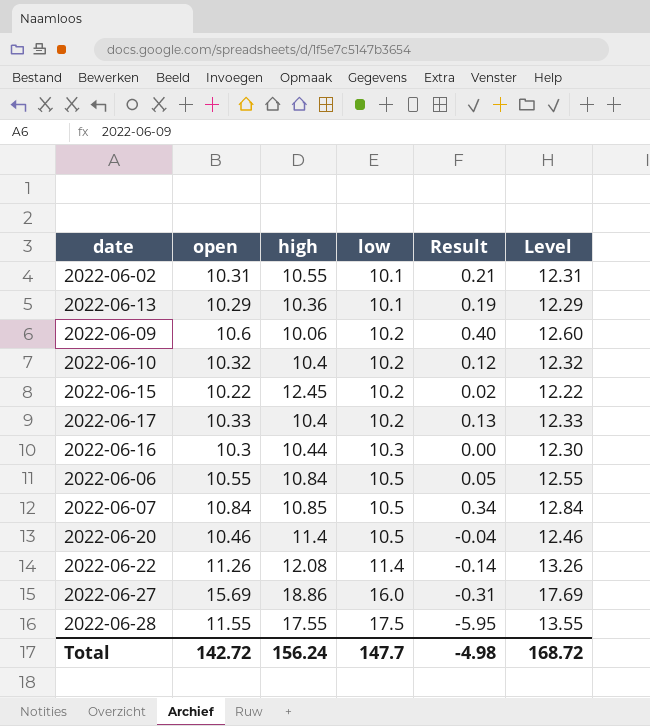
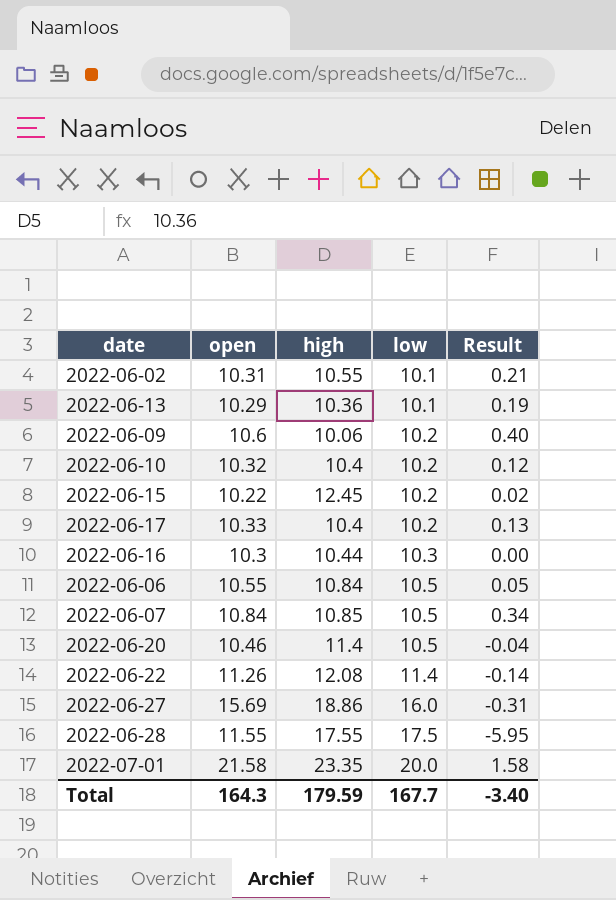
column Level | formula: [open] + 2 -> none
row 2022-07-01: none -> 21.58 | 23.35 | 20.0 | 1.58
Total | open: 142.72 -> 164.3
Total | high: 156.24 -> 179.59
Total | low: 147.7 -> 167.7
Total | Result: -4.98 -> -3.40

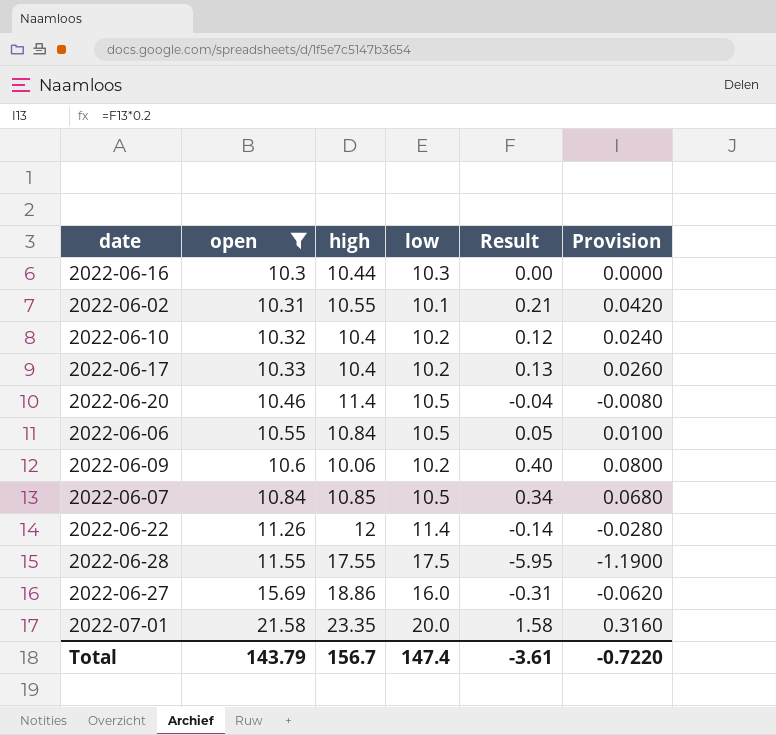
filter: none -> open >= 10.3
row order: low ascending -> open ascending
column Provision | formula: none -> [Result] * 0.2
2022-06-22 | high: 12.08 -> 12
Total | open: 164.3 -> 143.79
Total | high: 179.59 -> 156.7
Total | low: 167.7 -> 147.4
Total | Result: -3.40 -> -3.61

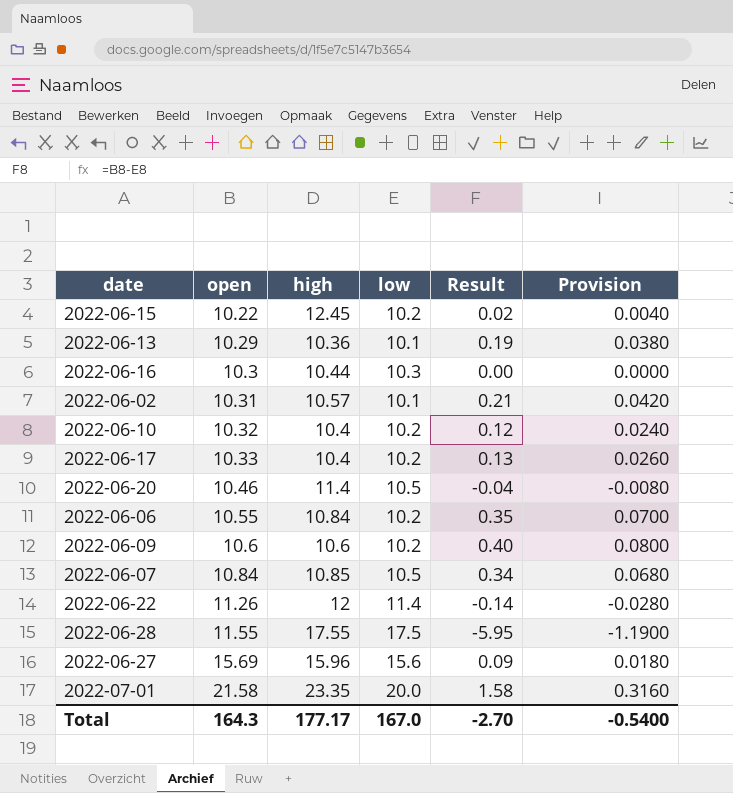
filter: open >= 10.3 -> none
2022-06-02 | high: 10.55 -> 10.57
2022-06-06 | low: 10.5 -> 10.2
2022-06-06 | Result: 0.05 -> 0.35
2022-06-06 | Provision: 0.0100 -> 0.0700
2022-06-09 | high: 10.06 -> 10.6
2022-06-27 | high: 18.86 -> 15.96
2022-06-27 | low: 16.0 -> 15.6
2022-06-27 | Result: -0.31 -> 0.09
2022-06-27 | Provision: -0.0620 -> 0.0180
Total | open: 143.79 -> 164.3
Total | high: 156.7 -> 177.17
Total | low: 147.4 -> 167.0
Total | Result: -3.61 -> -2.70
Total | Provision: -0.7220 -> -0.5400

